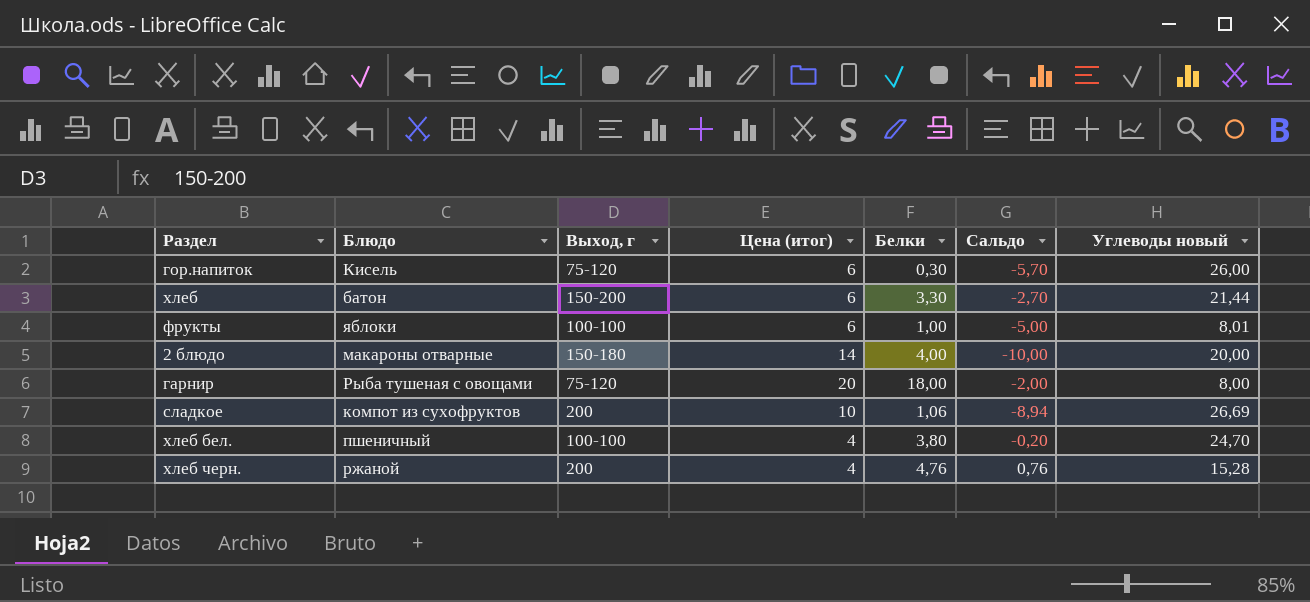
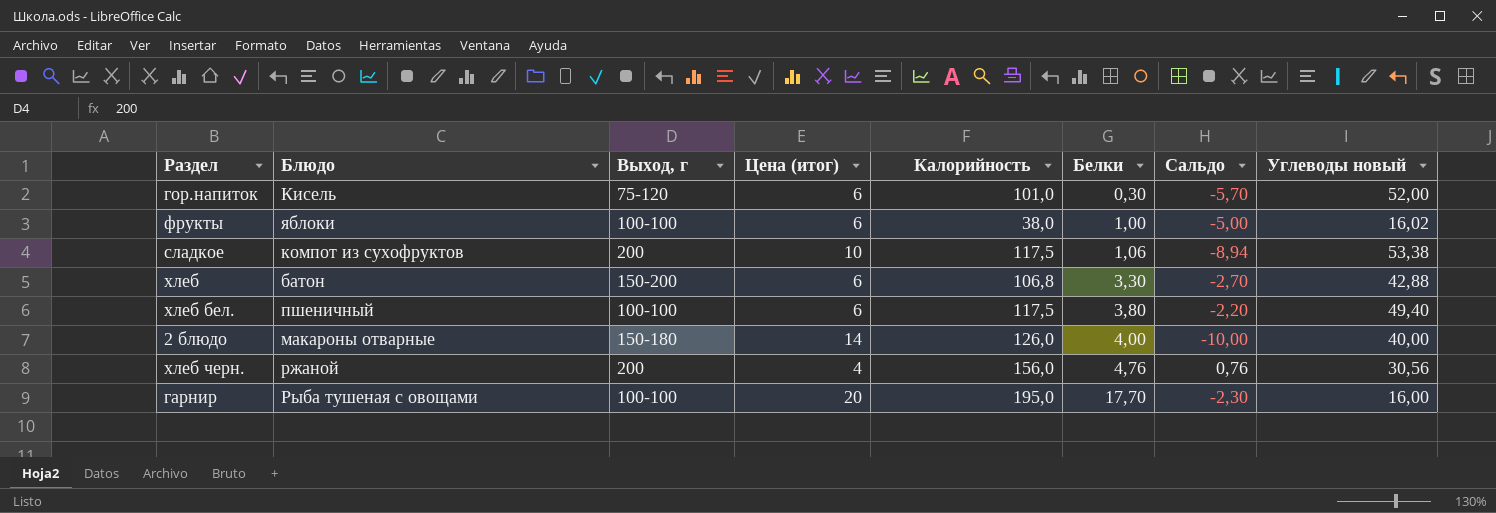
row order: none -> Белки ascending
column Калорийность | position: none -> 5
гор.напиток | Углеводы новый: 26,00 -> 52,00
фрукты | Углеводы новый: 8,01 -> 16,02
сладкое | Углеводы новый: 26,69 -> 53,38
хлеб | Углеводы новый: 21,44 -> 42,88
хлеб бел. | Цена (итог): 4 -> 6
хлеб бел. | Сальдо: -0,20 -> -2,20
хлеб бел. | Углеводы новый: 24,70 -> 49,40
2 блюдо | Углеводы новый: 20,00 -> 40,00
хлеб черн. | Углеводы новый: 15,28 -> 30,56
гарнир | Выход, г: 75-120 -> 100-100
гарнир | Белки: 18,00 -> 17,70
гарнир | Сальдо: -2,00 -> -2,30
гарнир | Углеводы новый: 8,00 -> 16,00

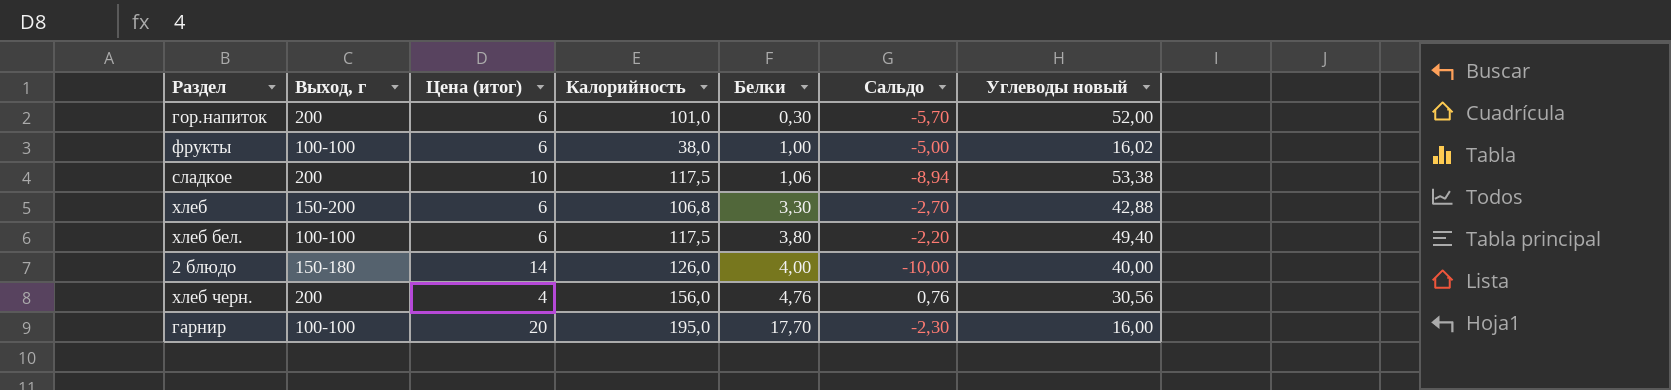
column Блюдо | position: 2 -> none
гор.напиток | Выход, г: 75-120 -> 200

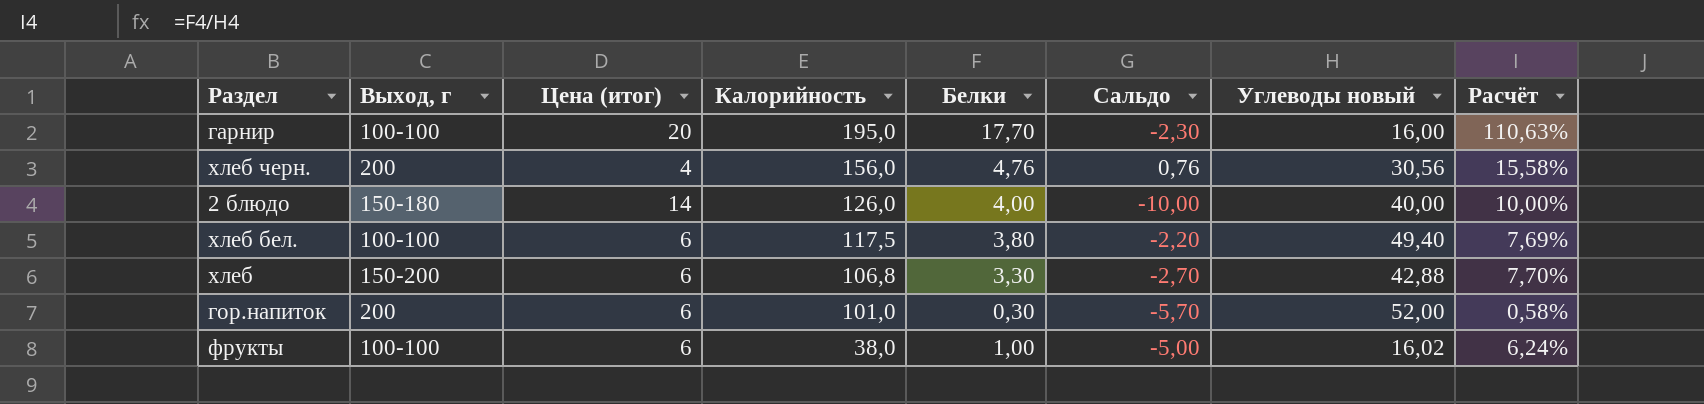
row order: Белки ascending -> Калорийность descending
column Расчёт | formula: none -> [Белки] / [Углеводы новый]
row сладкое: 200 | 10 | 117,5 | 1,06 | -8,94 | 53,38 -> none

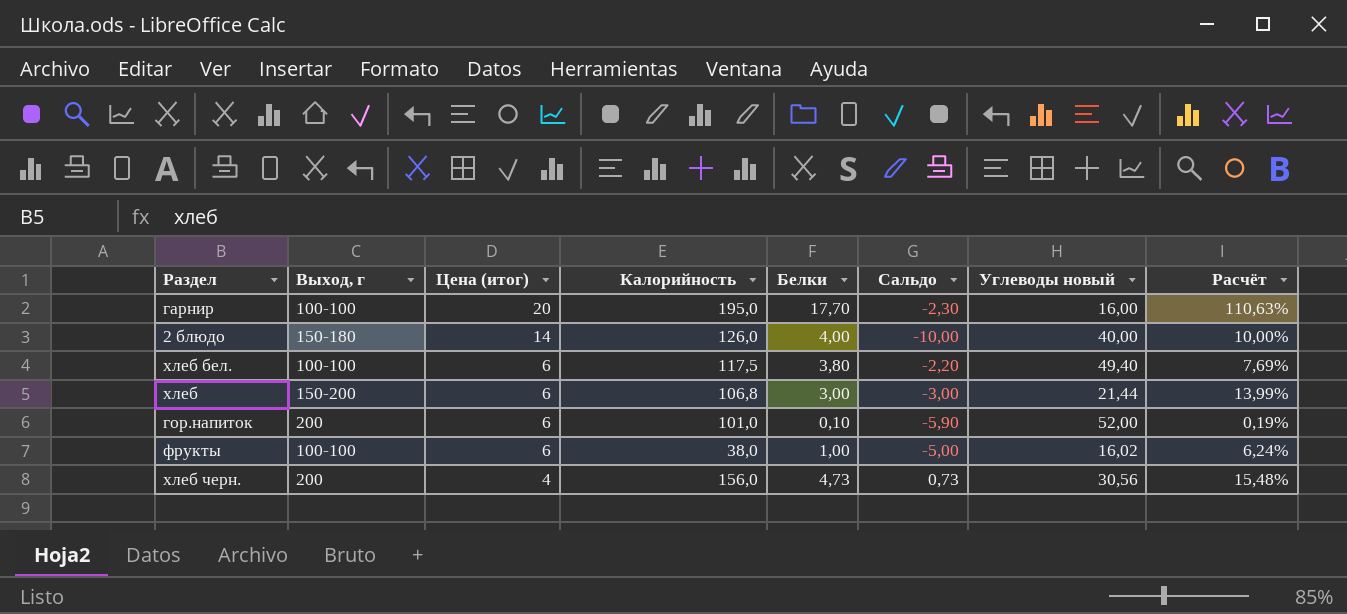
row order: Калорийность descending -> Цена (итог) descending
хлеб | Белки: 3,30 -> 3,00
хлеб | Сальдо: -2,70 -> -3,00
хлеб | Углеводы новый: 42,88 -> 21,44
хлеб | Расчёт: 7,70% -> 13,99%
гор.напиток | Белки: 0,30 -> 0,10
гор.напиток | Сальдо: -5,70 -> -5,90
гор.напиток | Расчёт: 0,58% -> 0,19%
хлеб черн. | Белки: 4,76 -> 4,73
хлеб черн. | Сальдо: 0,76 -> 0,73
хлеб черн. | Расчёт: 15,58% -> 15,48%

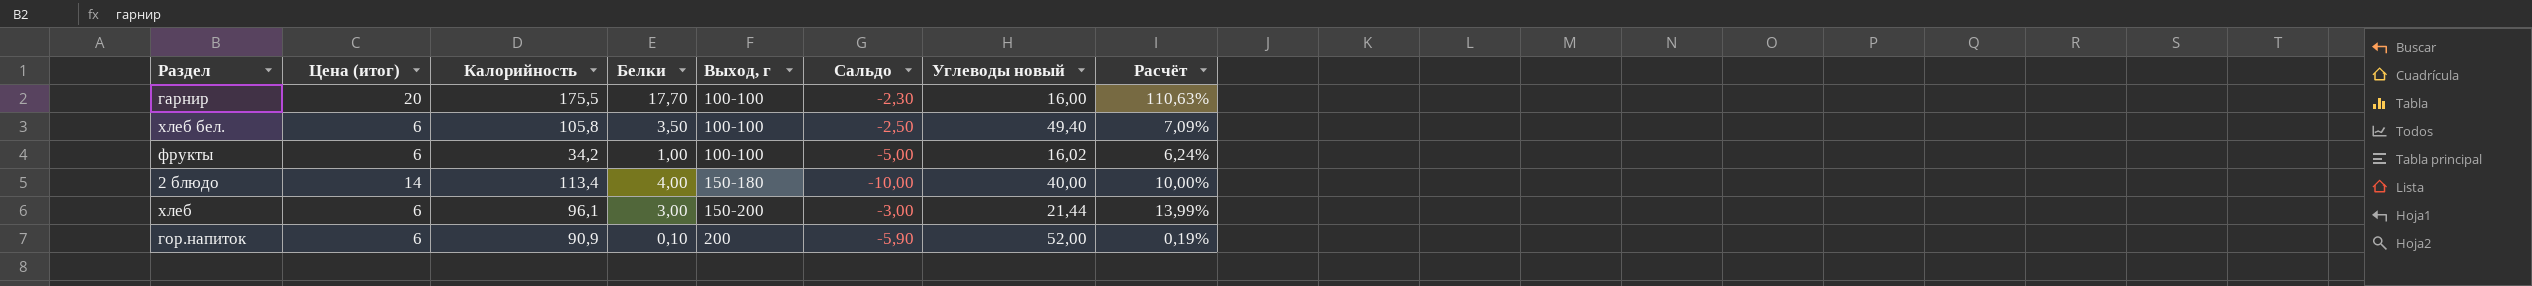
row order: Цена (итог) descending -> Выход, г ascending
column Выход, г | position: 2 -> 5
row хлеб черн.: 200 | 4 | 156,0 | 4,73 | 0,73 | 30,56 | 15,48% -> none
гарнир | Калорийность: 195,0 -> 175,5
хлеб бел. | Калорийность: 117,5 -> 105,8
хлеб бел. | Белки: 3,80 -> 3,50
хлеб бел. | Сальдо: -2,20 -> -2,50
хлеб бел. | Расчёт: 7,69% -> 7,09%
фрукты | Калорийность: 38,0 -> 34,2
2 блюдо | Калорийность: 126,0 -> 113,4
хлеб | Калорийность: 106,8 -> 96,1
гор.напиток | Калорийность: 101,0 -> 90,9

